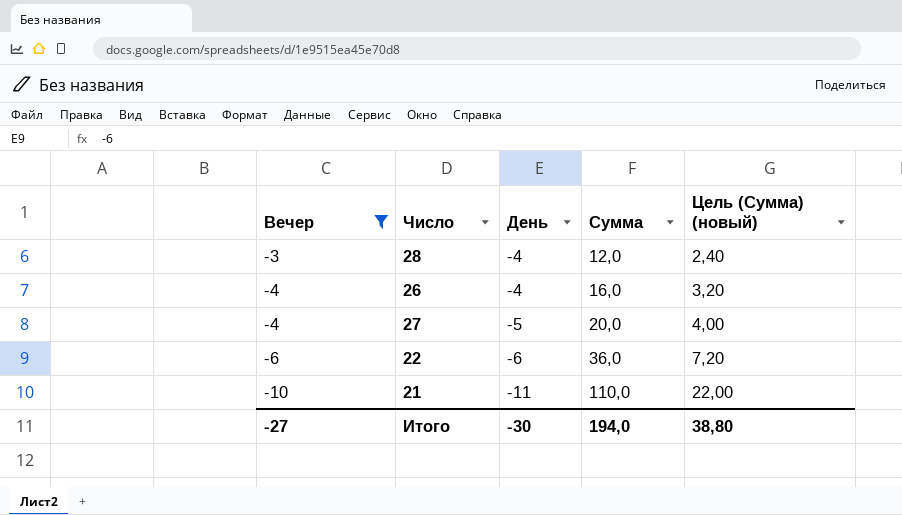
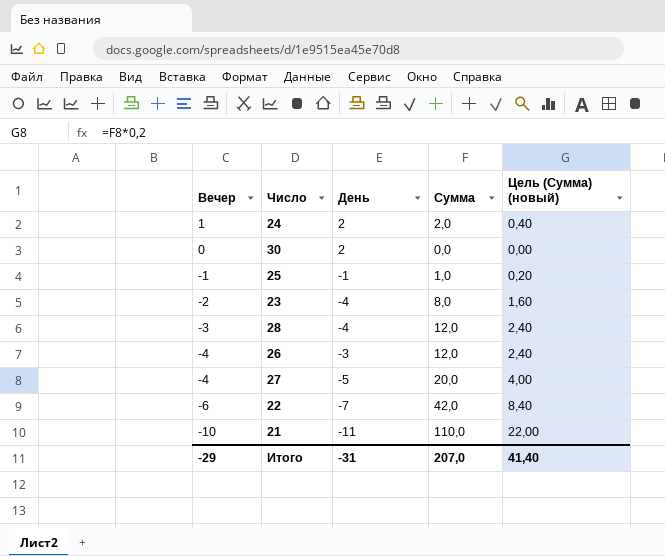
filter: Вечер <= -3 -> none
26 | День: -4 -> -3
26 | Сумма: 16,0 -> 12,0
26 | Цель (Сумма) (новый): 3,20 -> 2,40
22 | День: -6 -> -7
22 | Сумма: 36,0 -> 42,0
22 | Цель (Сумма) (новый): 7,20 -> 8,40
Итого | Вечер: -27 -> -29
Итого | День: -30 -> -31
Итого | Сумма: 194,0 -> 207,0
Итого | Цель (Сумма) (новый): 38,80 -> 41,40

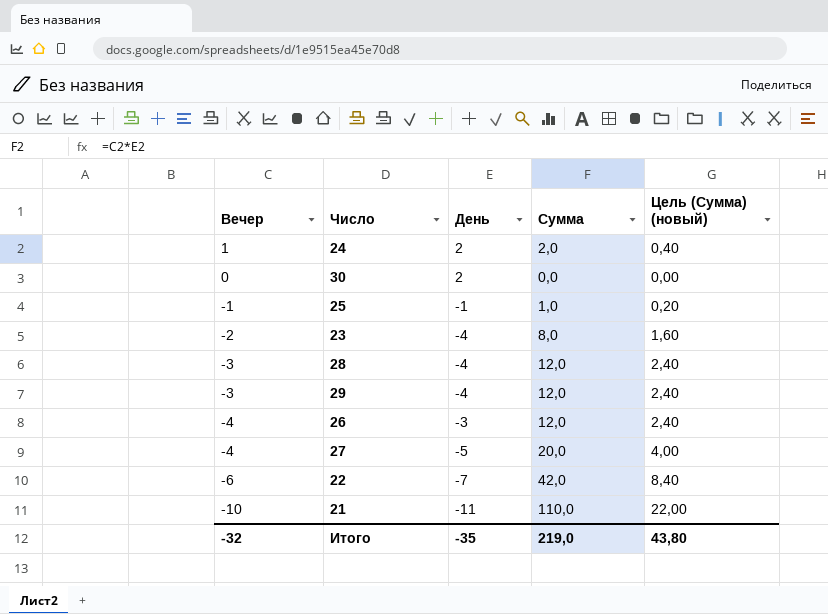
row 29: none -> -3 | -4 | 12,0 | 2,40
Итого | Вечер: -29 -> -32
Итого | День: -31 -> -35
Итого | Сумма: 207,0 -> 219,0
Итого | Цель (Сумма) (новый): 41,40 -> 43,80

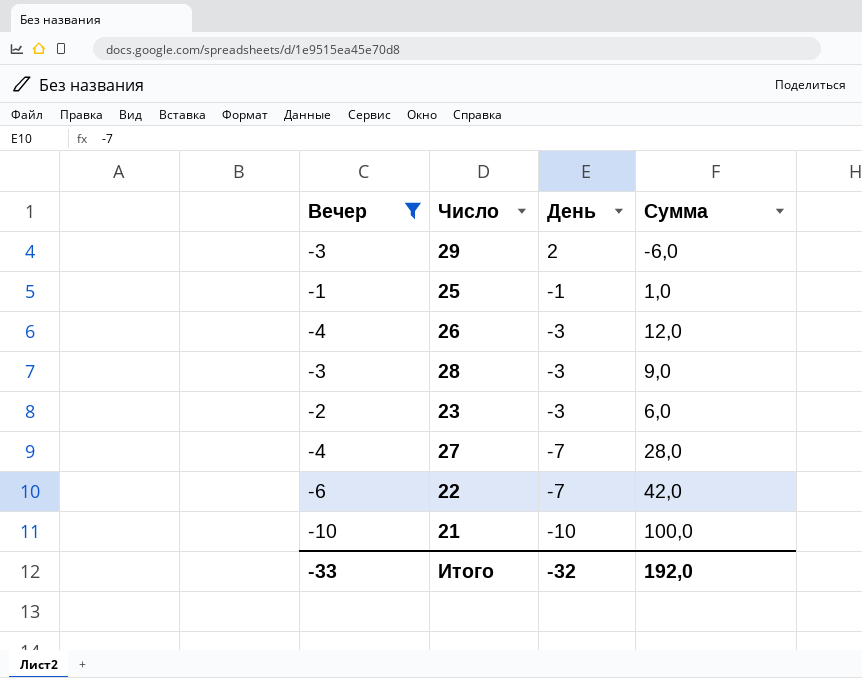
filter: none -> Вечер <= -1
row order: Вечер descending -> День descending
column Цель (Сумма) (новый) | formula: [Сумма] * 0,2 -> none
29 | День: -4 -> 2
29 | Сумма: 12,0 -> -6,0
28 | День: -4 -> -3
28 | Сумма: 12,0 -> 9,0
23 | День: -4 -> -3
23 | Сумма: 8,0 -> 6,0
27 | День: -5 -> -7
27 | Сумма: 20,0 -> 28,0
21 | День: -11 -> -10
21 | Сумма: 110,0 -> 100,0
Итого | Вечер: -32 -> -33
Итого | День: -35 -> -32
Итого | Сумма: 219,0 -> 192,0

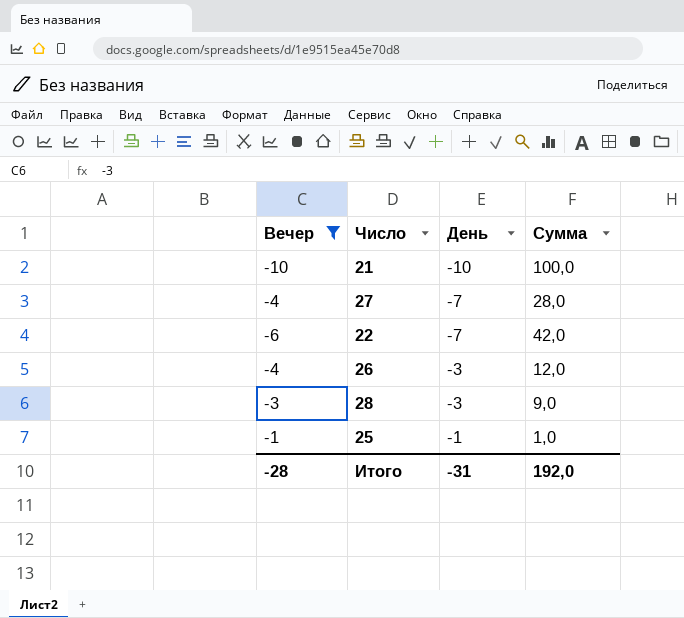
row order: День descending -> День ascending
row 29: -3 | 2 | -6,0 -> none
row 23: -2 | -3 | 6,0 -> none
Итого | Вечер: -33 -> -28
Итого | День: -32 -> -31

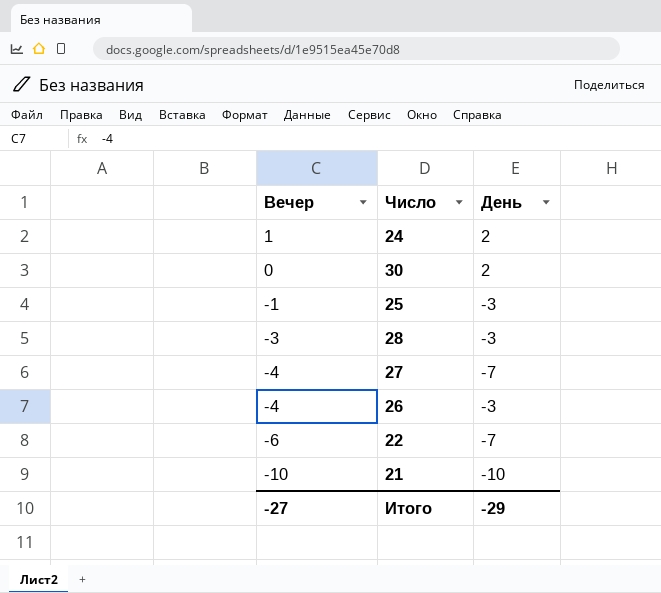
filter: Вечер <= -1 -> none
row order: День ascending -> Вечер descending
column Сумма | formula: [Вечер] * [День] -> none
25 | День: -1 -> -3
Итого | Вечер: -28 -> -27
Итого | День: -31 -> -29

